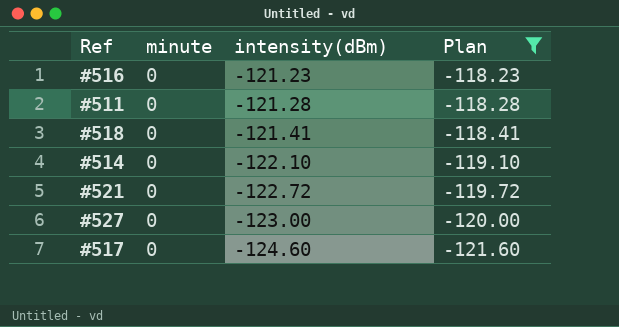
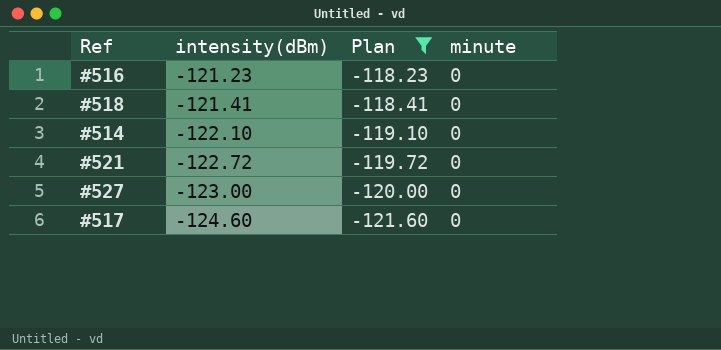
column minute | position: 2 -> 4
row #511: 0 | -121.28 | -118.28 -> none

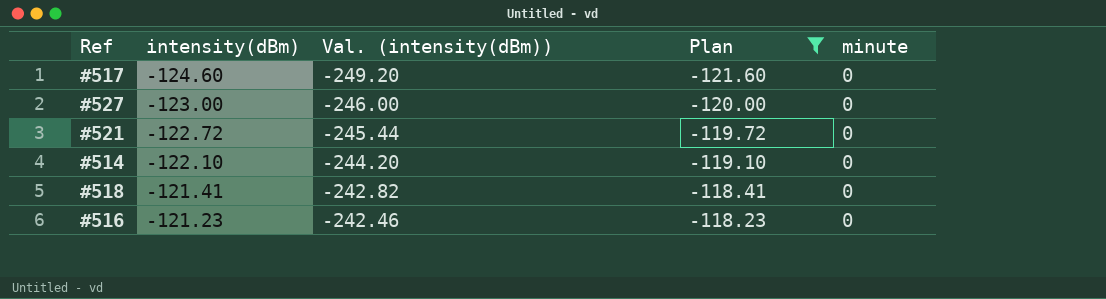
row order: intensity(dBm) descending -> intensity(dBm) ascending
column Val. (intensity(dBm)) | formula: none -> [intensity(dBm)] * 2

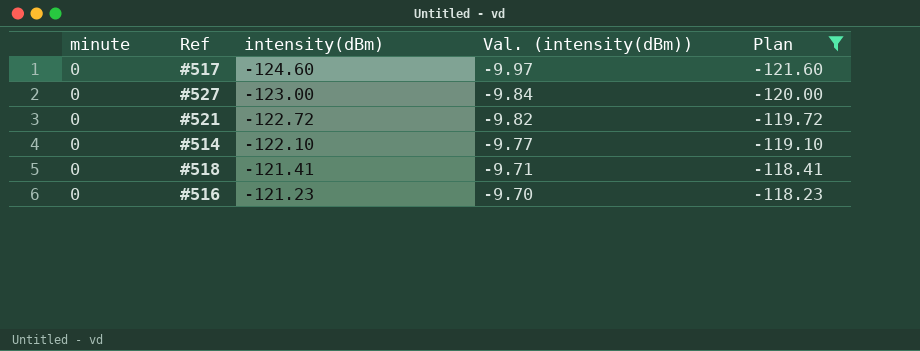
column minute | position: 5 -> 1
column Val. (intensity(dBm)) | formula: [intensity(dBm)] * 2 -> [intensity(dBm)] * 0.08

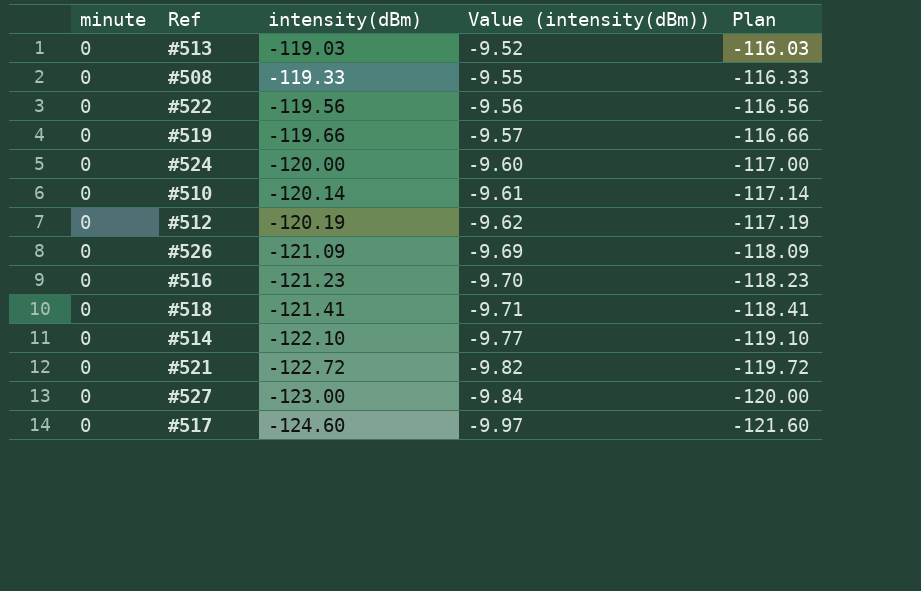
filter: Plan <= -118.23 -> none
row order: intensity(dBm) ascending -> intensity(dBm) descending
column name: Val. (intensity(dBm)) -> Value (intensity(dBm))

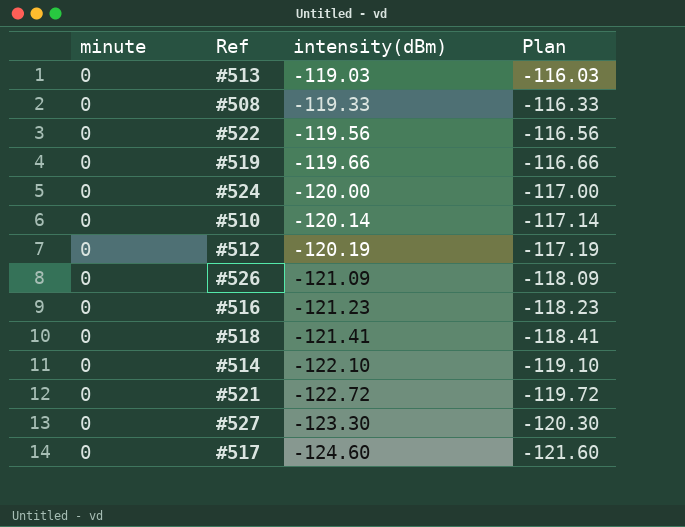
column Value (intensity(dBm)) | formula: [intensity(dBm)] * 0.08 -> none
#527 | intensity(dBm): -123.00 -> -123.30
#527 | Plan: -120.00 -> -120.30

